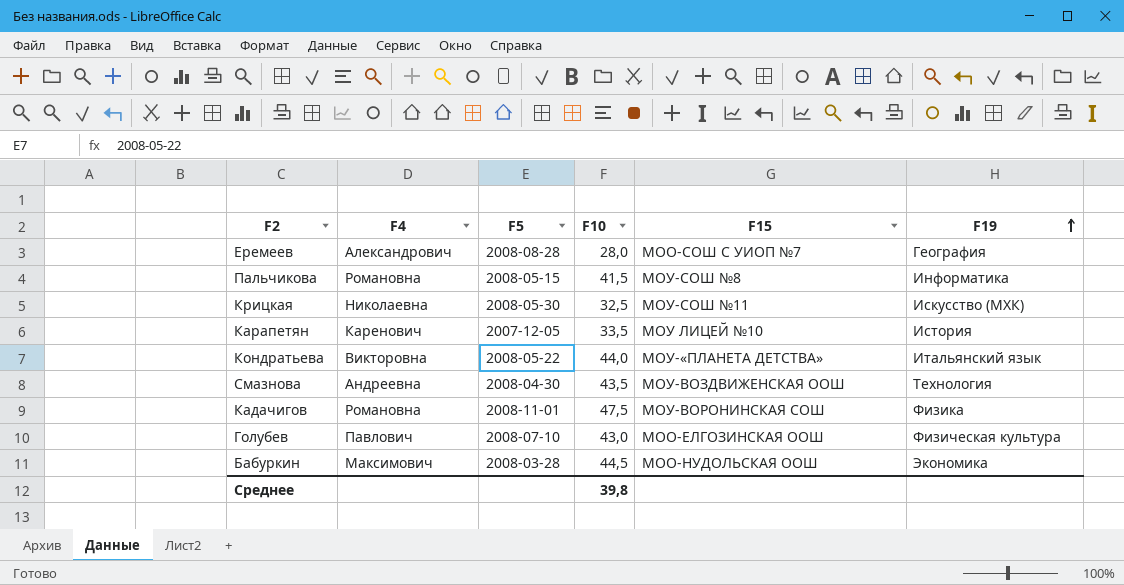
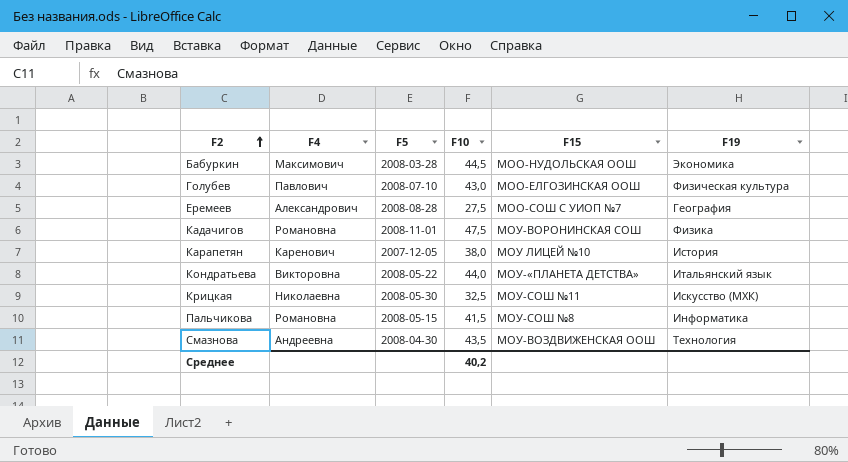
row order: F19 ascending -> F2 ascending
Еремеев | F10: 28,0 -> 27,5
Карапетян | F10: 33,5 -> 38,0
Среднее | F10: 39,8 -> 40,2

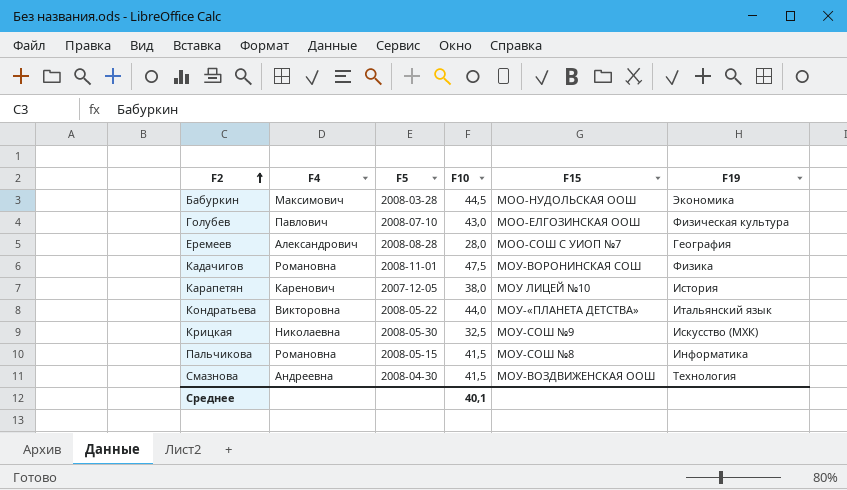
Еремеев | F10: 27,5 -> 28,0
Крицкая | F15: МОУ-СОШ №11 -> МОУ-СОШ №9
Смазнова | F10: 43,5 -> 41,5
Среднее | F10: 40,2 -> 40,1

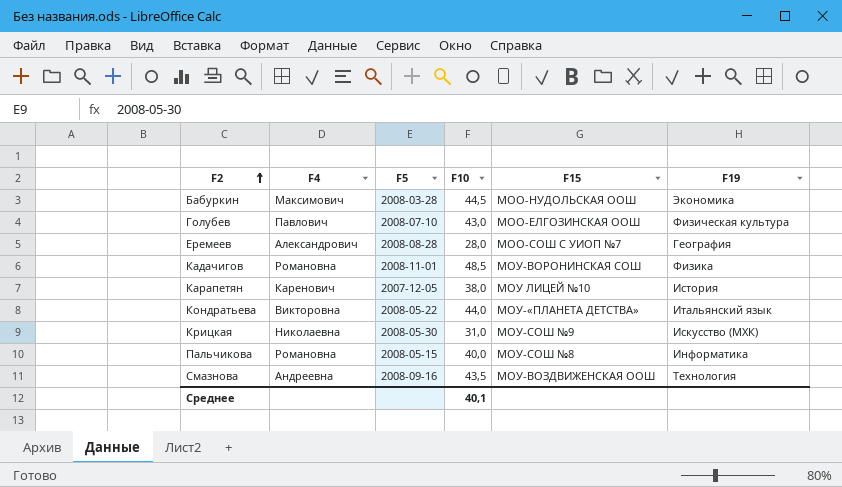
Кадачигов | F10: 47,5 -> 48,5
Крицкая | F10: 32,5 -> 31,0
Пальчикова | F10: 41,5 -> 40,0
Смазнова | F5: 2008-04-30 -> 2008-09-16
Смазнова | F10: 41,5 -> 43,5

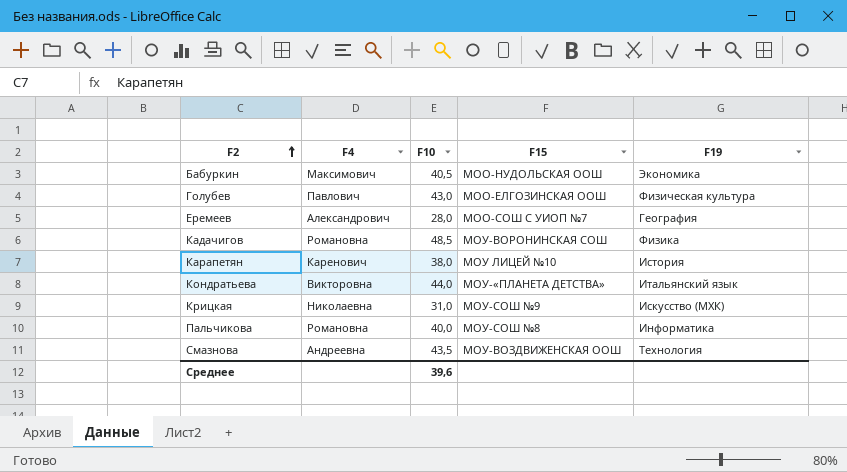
column F5 | position: 3 -> none
Бабуркин | F10: 44,5 -> 40,5
Среднее | F10: 40,1 -> 39,6

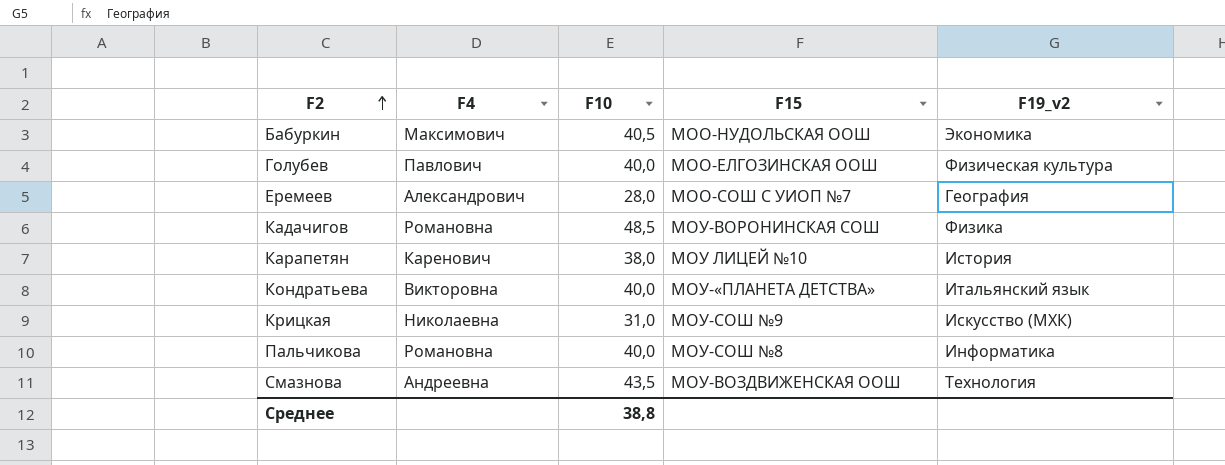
column name: F19 -> F19_v2
Голубев | F10: 43,0 -> 40,0
Кондратьева | F10: 44,0 -> 40,0
Среднее | F10: 39,6 -> 38,8

